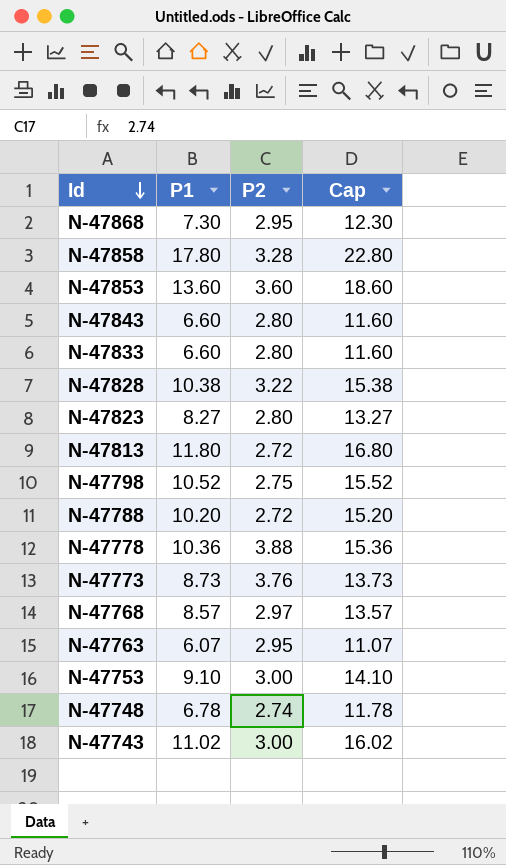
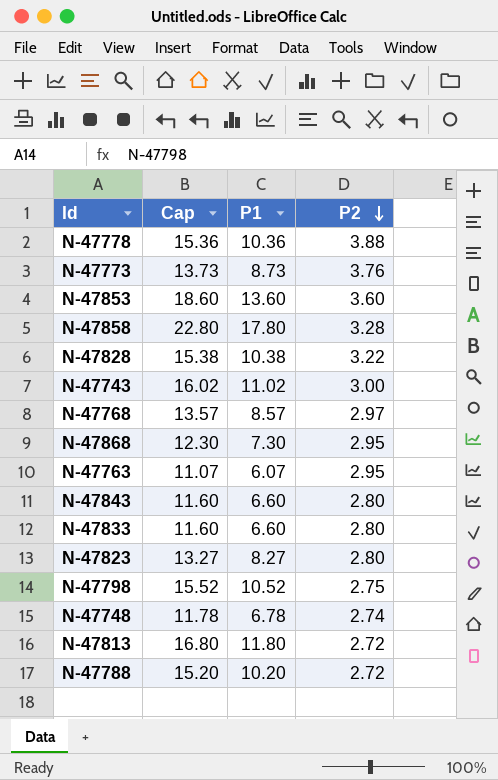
row order: Id descending -> P2 descending
column Cap | position: 4 -> 2
row N-47753: 9.10 | 3.00 | 14.10 -> none

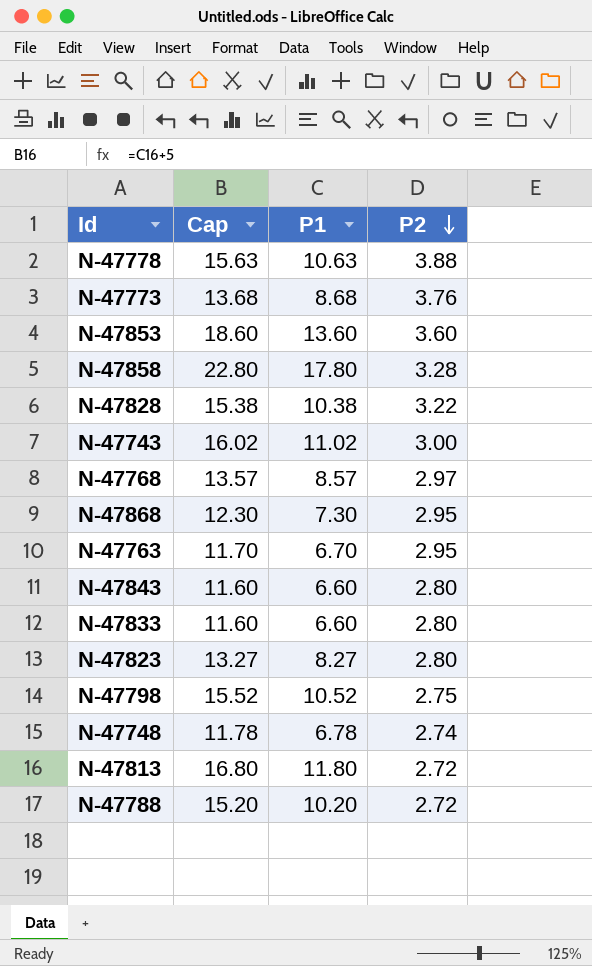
N-47778 | Cap: 15.36 -> 15.63
N-47778 | P1: 10.36 -> 10.63
N-47773 | Cap: 13.73 -> 13.68
N-47773 | P1: 8.73 -> 8.68
N-47763 | Cap: 11.07 -> 11.70
N-47763 | P1: 6.07 -> 6.70

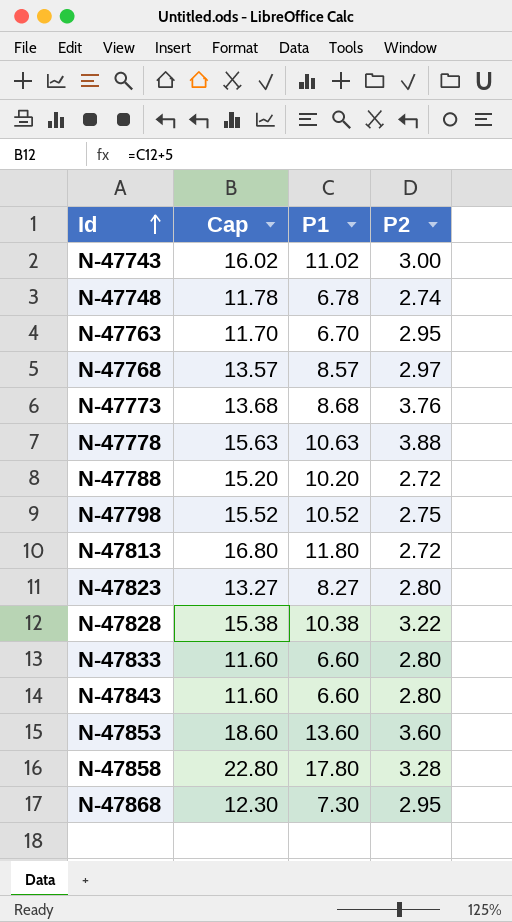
row order: P2 descending -> Id ascending

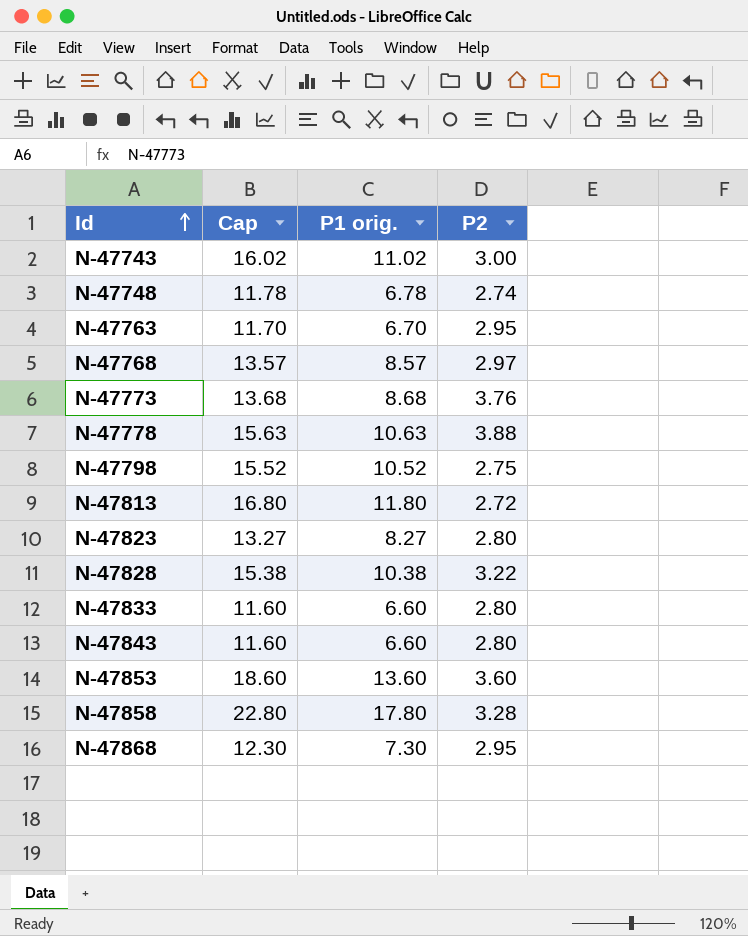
column name: P1 -> P1 orig.
row N-47788: 15.20 | 10.20 | 2.72 -> none

